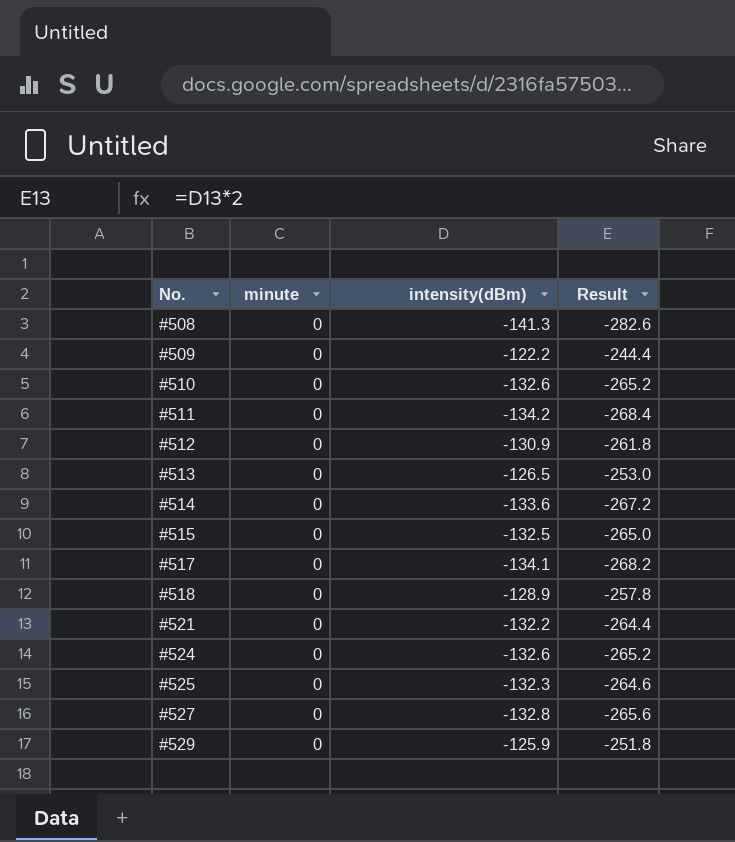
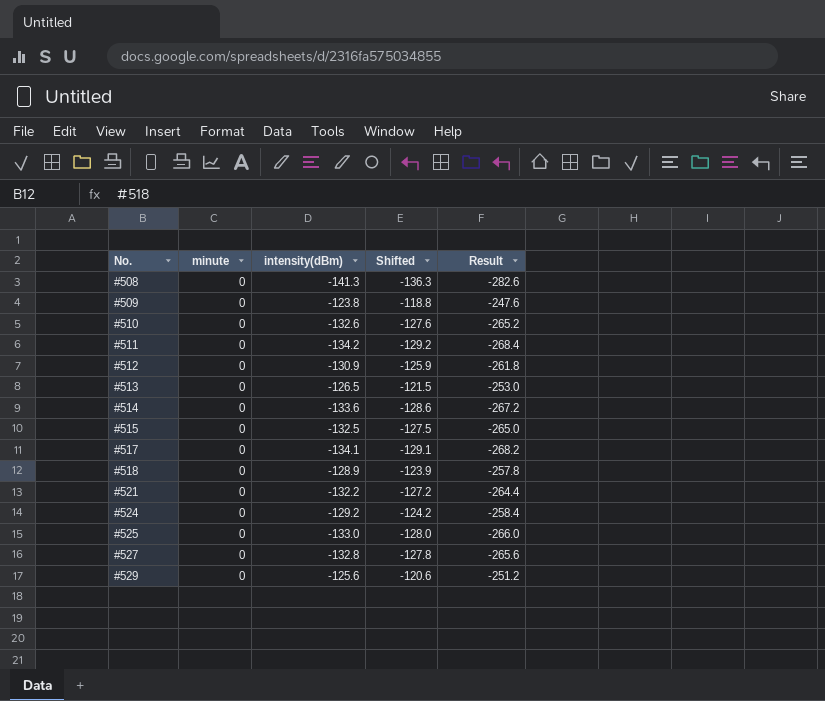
column Shifted | formula: none -> [intensity(dBm)] + 5
#509 | intensity(dBm): -122.2 -> -123.8
#509 | Result: -244.4 -> -247.6
#524 | intensity(dBm): -132.6 -> -129.2
#524 | Result: -265.2 -> -258.4
#525 | intensity(dBm): -132.3 -> -133.0
#525 | Result: -264.6 -> -266.0
#529 | intensity(dBm): -125.9 -> -125.6
#529 | Result: -251.8 -> -251.2

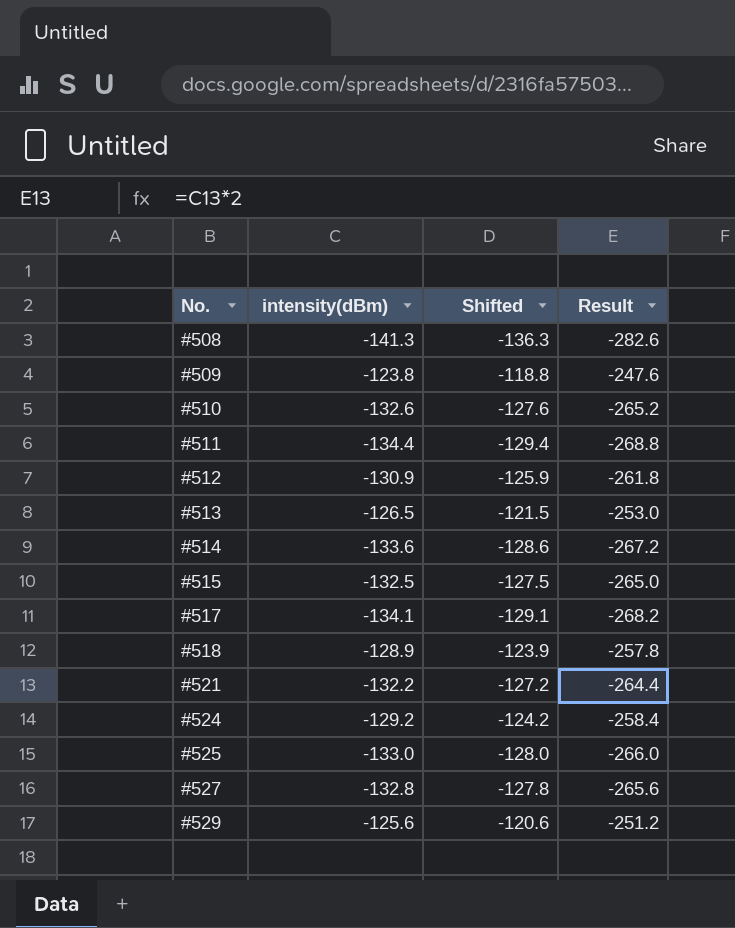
column minute | position: 2 -> none
#511 | intensity(dBm): -134.2 -> -134.4
#511 | Shifted: -129.2 -> -129.4
#511 | Result: -268.4 -> -268.8

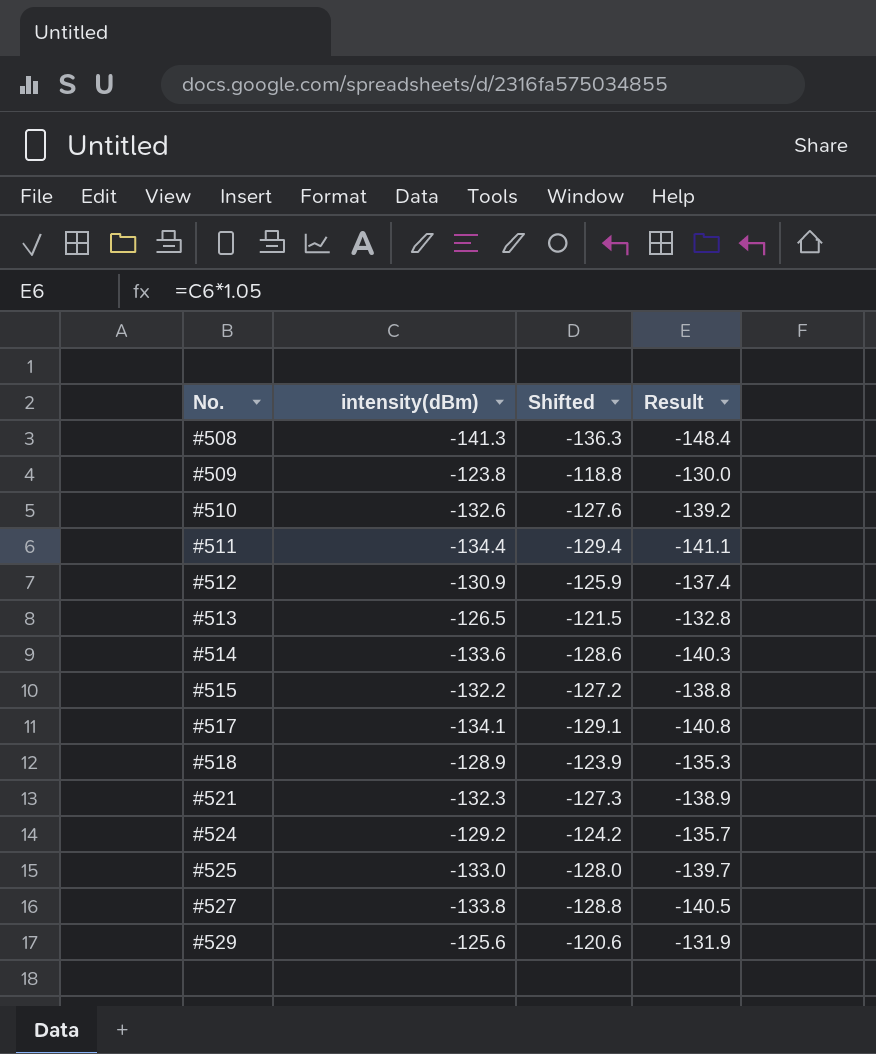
column Result | formula: [intensity(dBm)] * 2 -> [intensity(dBm)] * 1.05
#515 | intensity(dBm): -132.5 -> -132.2
#515 | Shifted: -127.5 -> -127.2
#521 | intensity(dBm): -132.2 -> -132.3
#521 | Shifted: -127.2 -> -127.3
#527 | intensity(dBm): -132.8 -> -133.8
#527 | Shifted: -127.8 -> -128.8

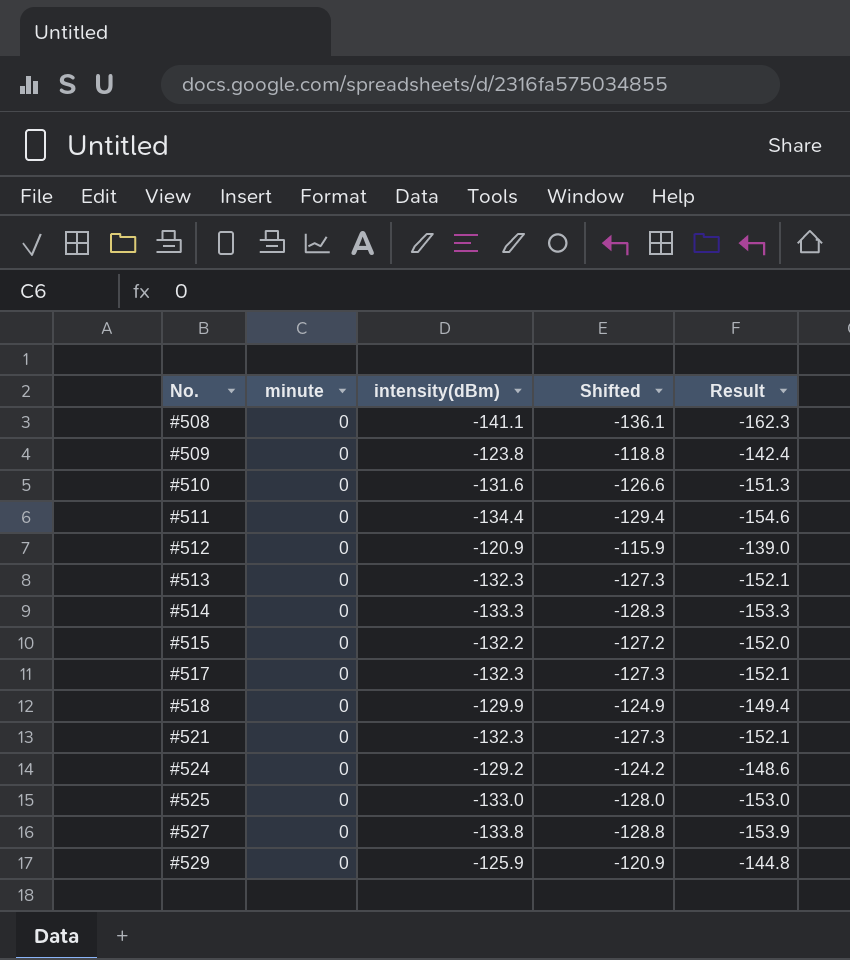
column minute | position: none -> 2
column Result | formula: [intensity(dBm)] * 1.05 -> [intensity(dBm)] * 1.15
#508 | intensity(dBm): -141.3 -> -141.1
#508 | Shifted: -136.3 -> -136.1
#510 | intensity(dBm): -132.6 -> -131.6
#510 | Shifted: -127.6 -> -126.6
#512 | intensity(dBm): -130.9 -> -120.9
#512 | Shifted: -125.9 -> -115.9
#513 | intensity(dBm): -126.5 -> -132.3
#513 | Shifted: -121.5 -> -127.3
#514 | intensity(dBm): -133.6 -> -133.3
#514 | Shifted: -128.6 -> -128.3
#517 | intensity(dBm): -134.1 -> -132.3
#517 | Shifted: -129.1 -> -127.3
#518 | intensity(dBm): -128.9 -> -129.9
#518 | Shifted: -123.9 -> -124.9
#529 | intensity(dBm): -125.6 -> -125.9
#529 | Shifted: -120.6 -> -120.9

